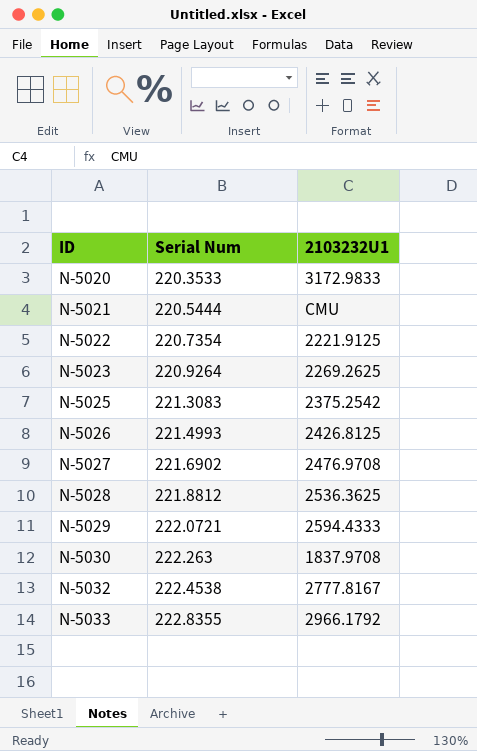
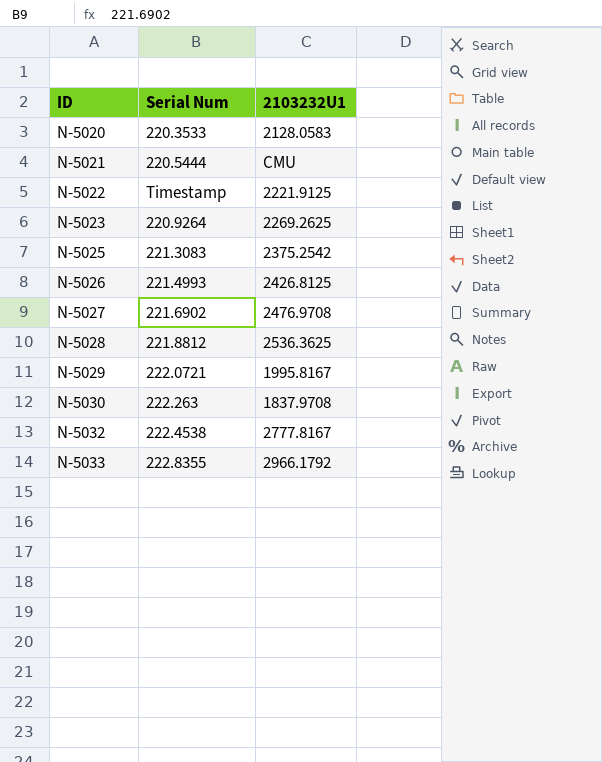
N-5020 | 2103232U1: 3172.9833 -> 2128.0583
N-5022 | Serial Num: 220.7354 -> Timestamp
N-5029 | 2103232U1: 2594.4333 -> 1995.8167

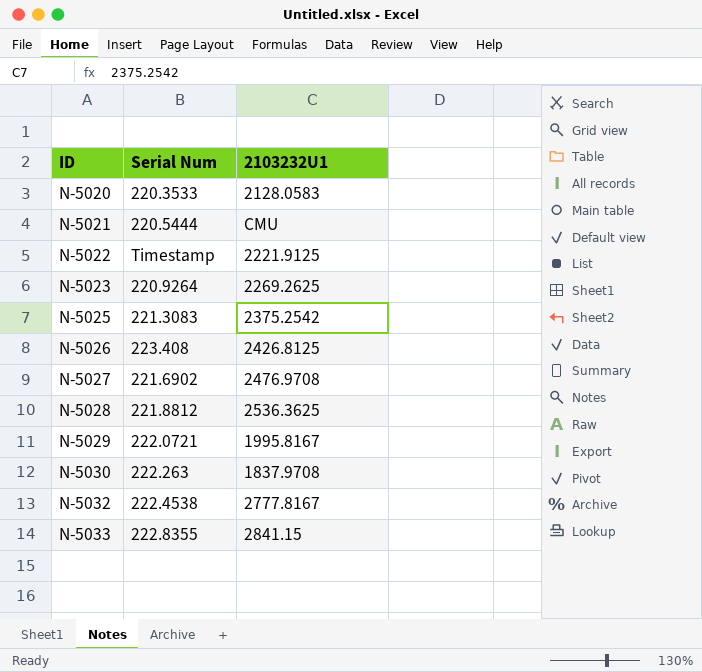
N-5026 | Serial Num: 221.4993 -> 223.408
N-5033 | 2103232U1: 2966.1792 -> 2841.15

